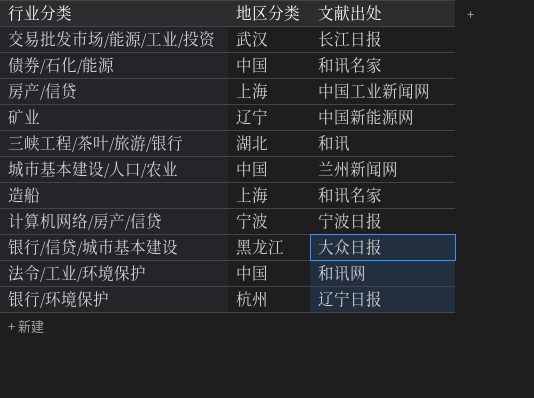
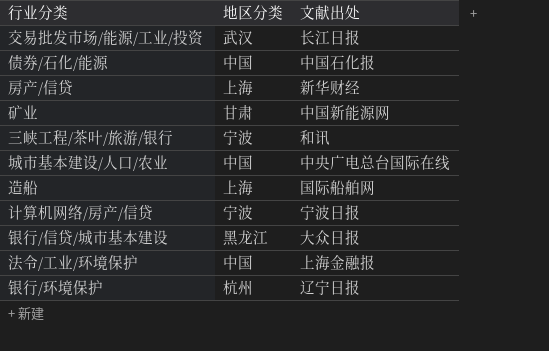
债券/石化/能源 | 文献出处: 和讯名家 -> 中国石化报
房产/信贷 | 文献出处: 中国工业新闻网 -> 新华财经
矿业 | 地区分类: 辽宁 -> 甘肃
三峡工程/茶叶/旅游/银行 | 地区分类: 湖北 -> 宁波
城市基本建设/人口/农业 | 文献出处: 兰州新闻网 -> 中央广电总台国际在线
造船 | 文献出处: 和讯名家 -> 国际船舶网
法令/工业/环境保护 | 文献出处: 和讯网 -> 上海金融报

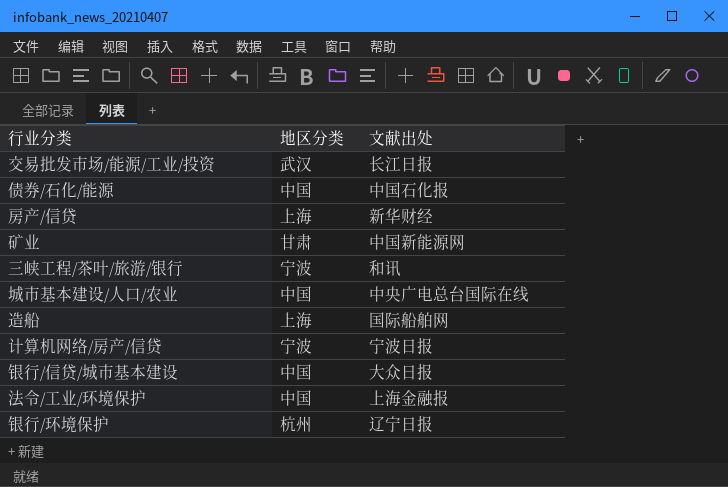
银行/信贷/城市基本建设 | 地区分类: 黑龙江 -> 中国

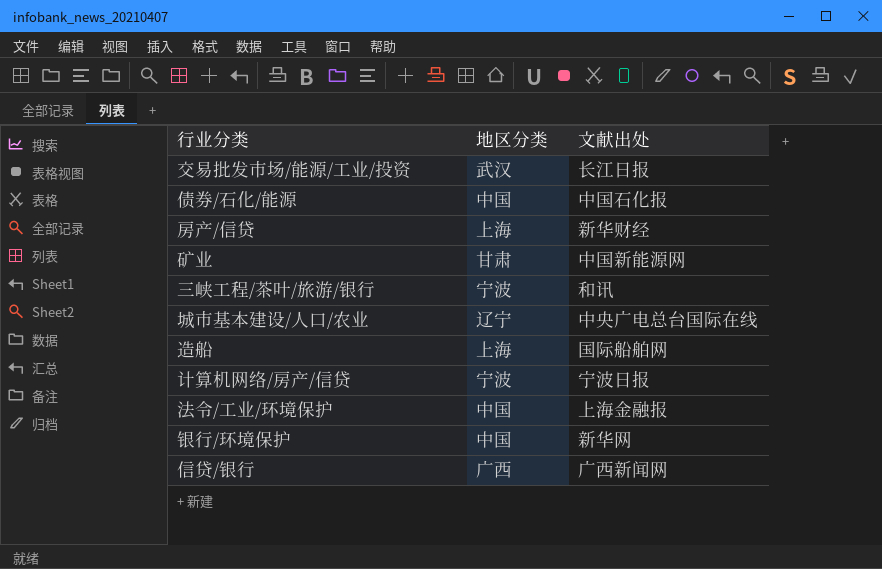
row 银行/信贷/城市基本建设: 中国 | 大众日报 -> none
城市基本建设/人口/农业 | 地区分类: 中国 -> 辽宁
银行/环境保护 | 地区分类: 杭州 -> 中国
银行/环境保护 | 文献出处: 辽宁日报 -> 新华网
row 信贷/银行: none -> 广西 | 广西新闻网

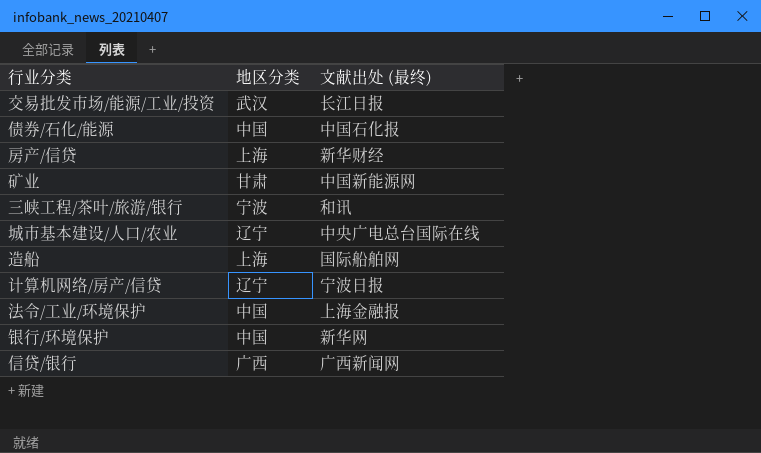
column name: 文献出处 -> 文献出处 (最终)
计算机网络/房产/信贷 | 地区分类: 宁波 -> 辽宁

